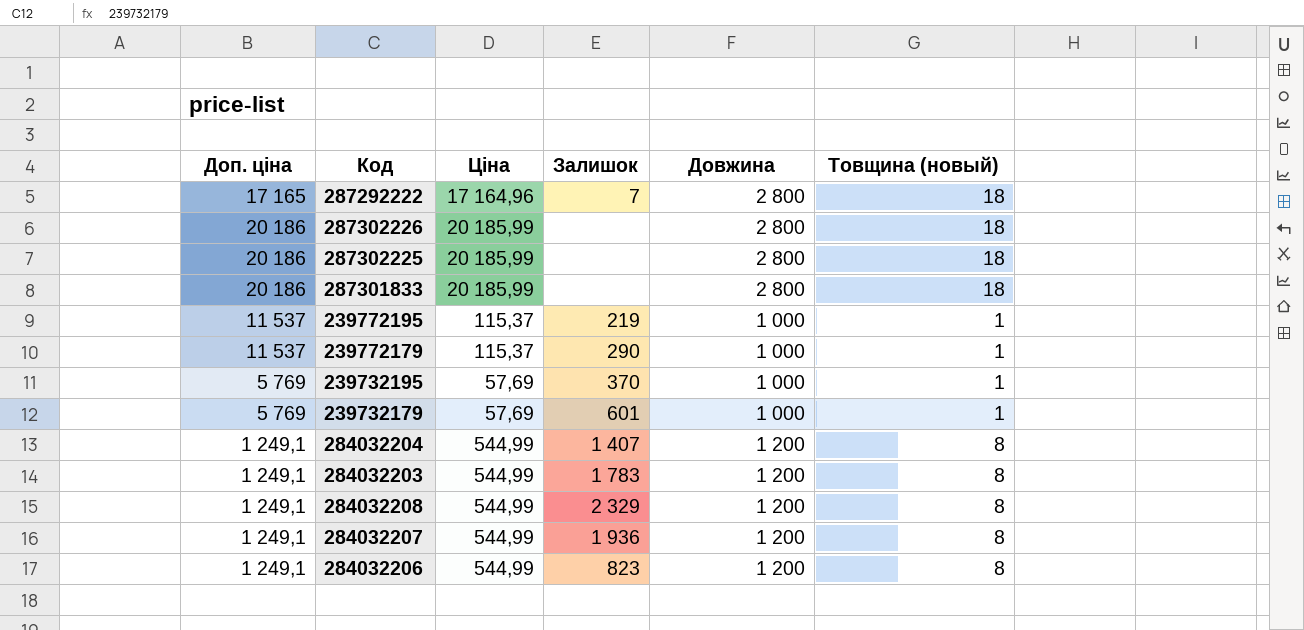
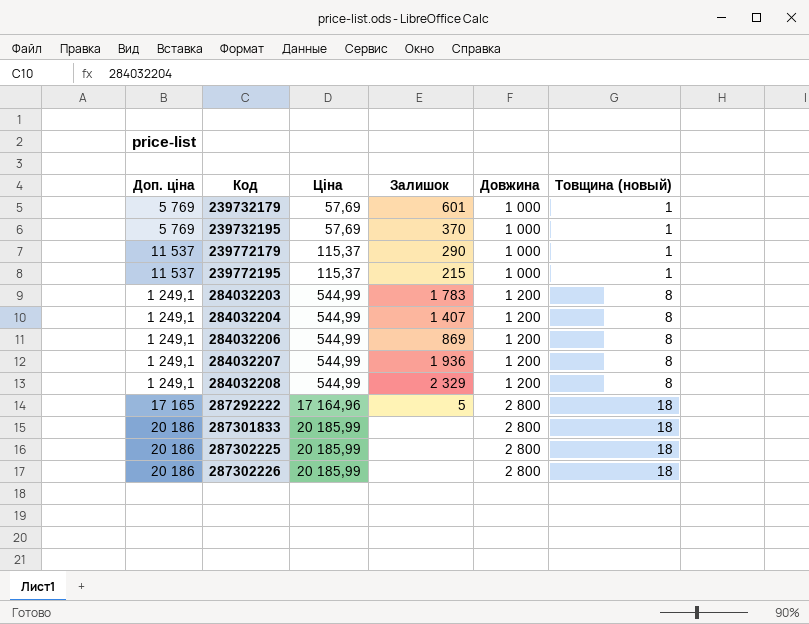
row order: none -> Код ascending
239772195 | Залишок: 219 -> 215
284032206 | Залишок: 823 -> 869
287292222 | Залишок: 7 -> 5

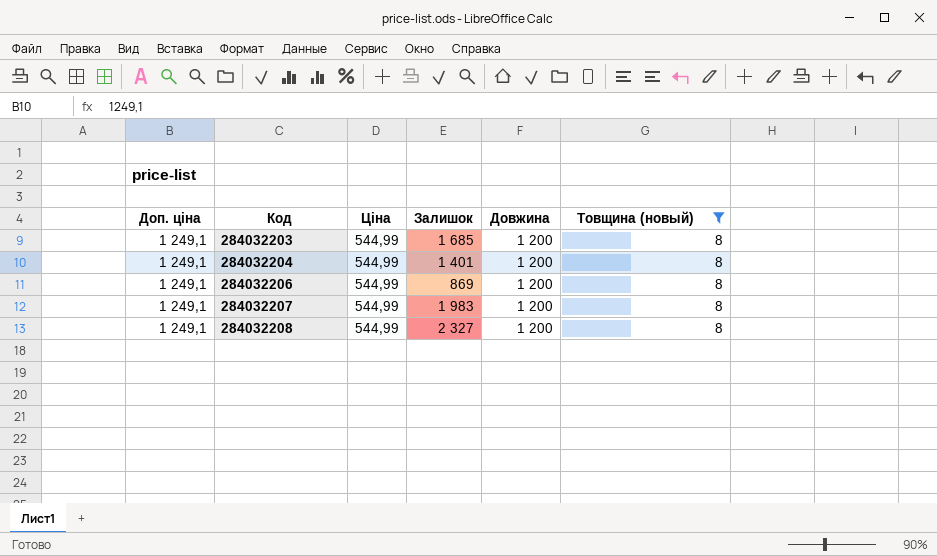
filter: none -> Товщина (новый) = 8
284032203 | Залишок: 1 783 -> 1 685
284032204 | Залишок: 1 407 -> 1 401
284032207 | Залишок: 1 936 -> 1 983
284032208 | Залишок: 2 329 -> 2 327

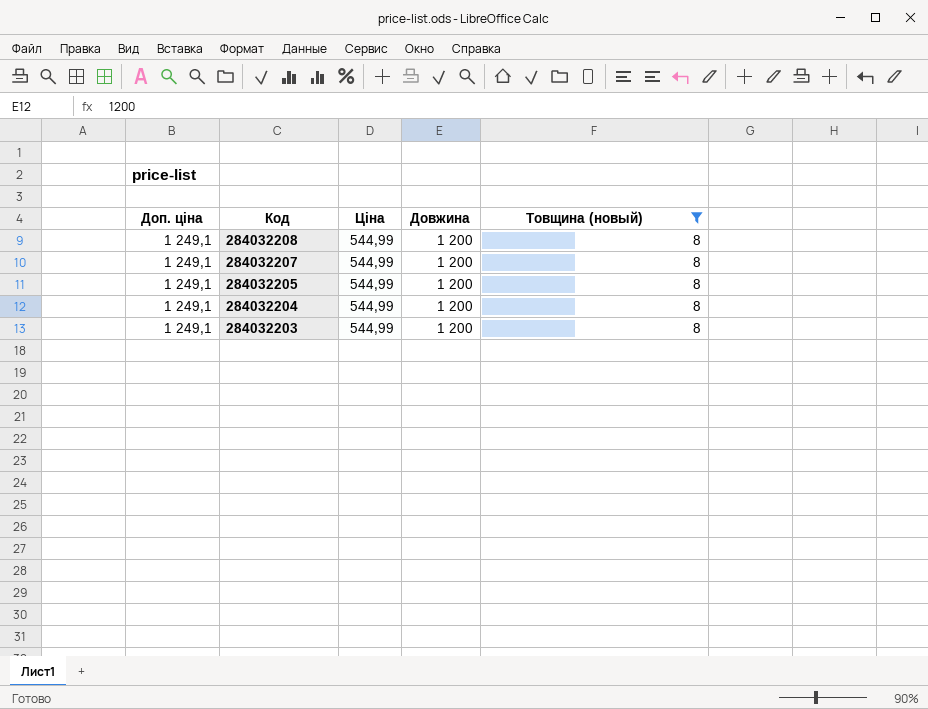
row order: Код ascending -> Код descending
column Залишок | position: 4 -> none
row 284032206: 1 249,1 | 544,99 | 869 | 1 200 | 8 -> none
row 284032205: none -> 1 249,1 | 544,99 | 1 200 | 8

